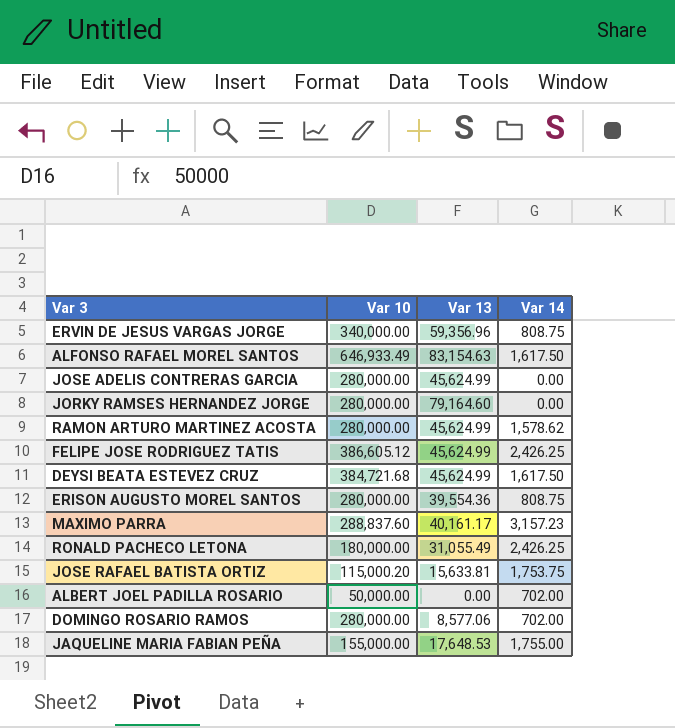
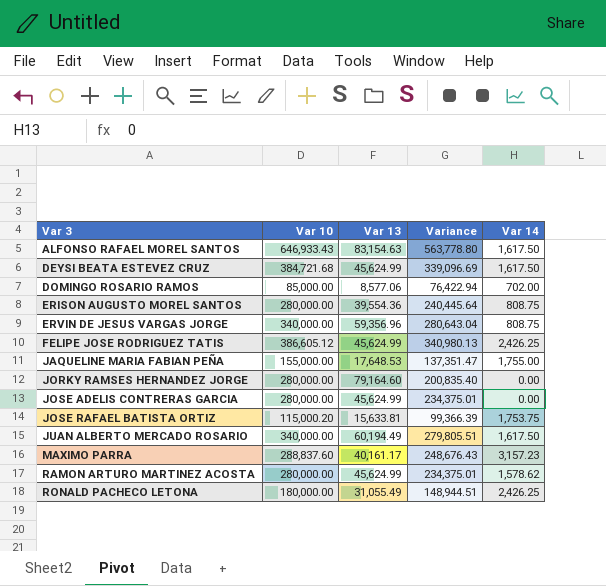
row order: none -> Var 3 ascending
column Variance | formula: none -> [Var 10] - [Var 13]
row ALBERT JOEL PADILLA ROSARIO: 50,000.00 | 0.00 | 702.00 -> none
ALFONSO RAFAEL MOREL SANTOS | Var 10: 646,933.49 -> 646,933.43
DOMINGO ROSARIO RAMOS | Var 10: 280,000.00 -> 85,000.00
row JUAN ALBERTO MERCADO ROSARIO: none -> 340,000.00 | 60,194.49 | 279,805.51 | 1,617.50

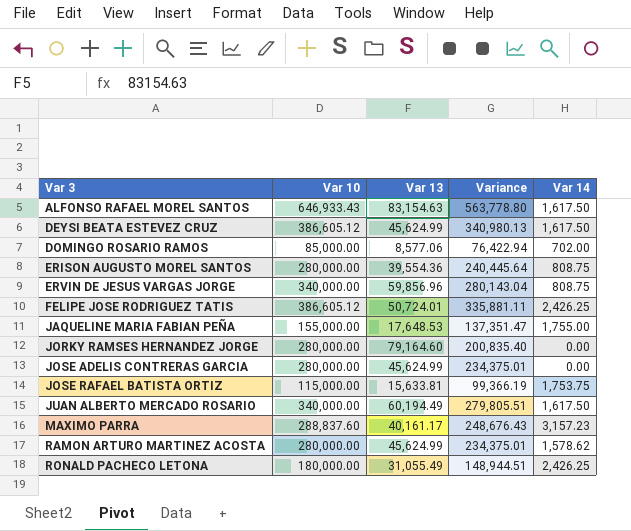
DEYSI BEATA ESTEVEZ CRUZ | Var 10: 384,721.68 -> 386,605.12
DEYSI BEATA ESTEVEZ CRUZ | Variance: 339,096.69 -> 340,980.13
ERVIN DE JESUS VARGAS JORGE | Var 13: 59,356.96 -> 59,856.96
ERVIN DE JESUS VARGAS JORGE | Variance: 280,643.04 -> 280,143.04
FELIPE JOSE RODRIGUEZ TATIS | Var 13: 45,624.99 -> 50,724.01
FELIPE JOSE RODRIGUEZ TATIS | Variance: 340,980.13 -> 335,881.11
JOSE RAFAEL BATISTA ORTIZ | Var 10: 115,000.20 -> 115,000.00
JOSE RAFAEL BATISTA ORTIZ | Variance: 99,366.39 -> 99,366.19

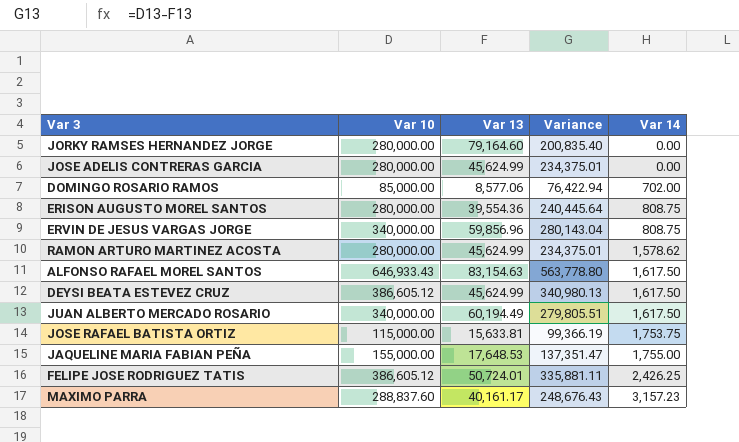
row order: Var 3 ascending -> Var 14 ascending
row RONALD PACHECO LETONA: 180,000.00 | 31,055.49 | 148,944.51 | 2,426.25 -> none

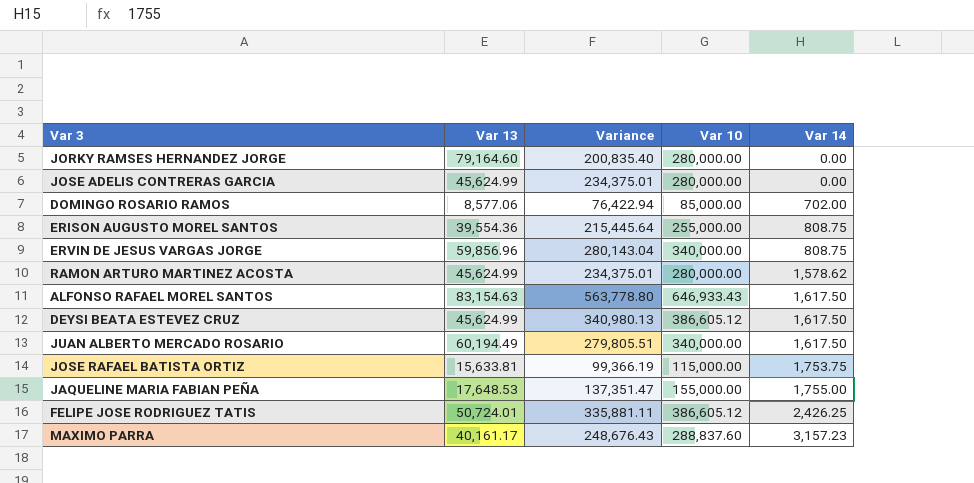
column Var 10 | position: 2 -> 4
ERISON AUGUSTO MOREL SANTOS | Variance: 240,445.64 -> 215,445.64
ERISON AUGUSTO MOREL SANTOS | Var 10: 280,000.00 -> 255,000.00

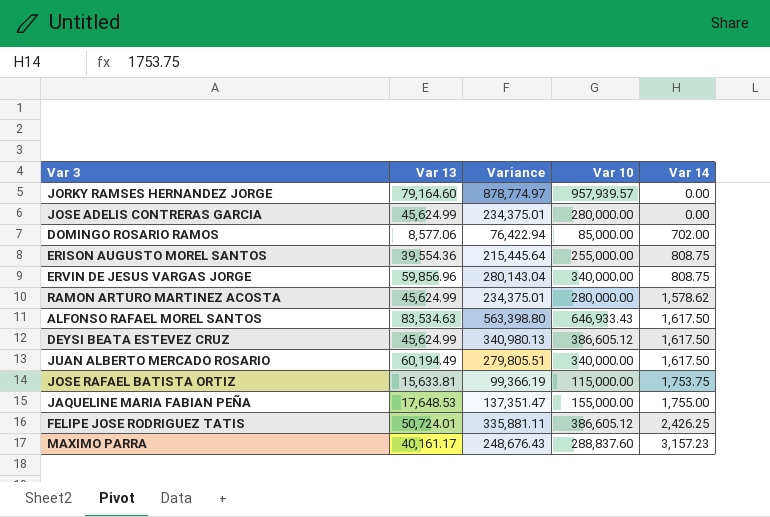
JORKY RAMSES HERNANDEZ JORGE | Variance: 200,835.40 -> 878,774.97
JORKY RAMSES HERNANDEZ JORGE | Var 10: 280,000.00 -> 957,939.57
ALFONSO RAFAEL MOREL SANTOS | Var 13: 83,154.63 -> 83,534.63
ALFONSO RAFAEL MOREL SANTOS | Variance: 563,778.80 -> 563,398.80

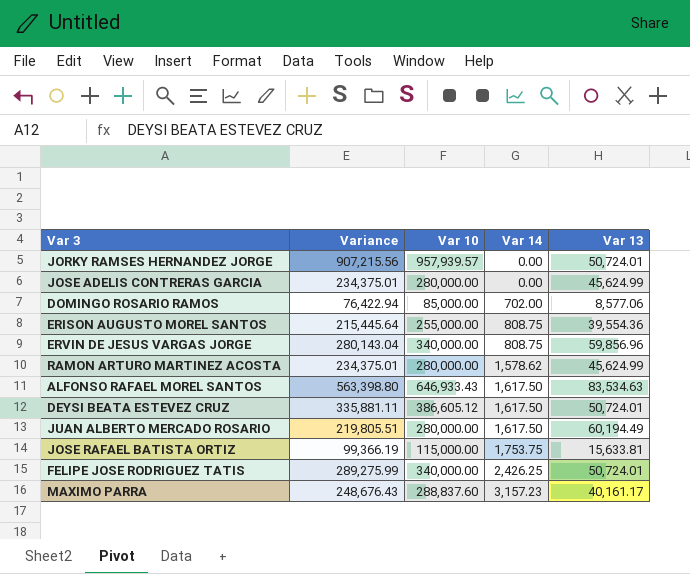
column Var 13 | position: 2 -> 5
row JAQUELINE MARIA FABIAN PEÑA: 17,648.53 | 137,351.47 | 155,000.00 | 1,755.00 -> none
JORKY RAMSES HERNANDEZ JORGE | Variance: 878,774.97 -> 907,215.56
JORKY RAMSES HERNANDEZ JORGE | Var 13: 79,164.60 -> 50,724.01
DEYSI BEATA ESTEVEZ CRUZ | Variance: 340,980.13 -> 335,881.11
DEYSI BEATA ESTEVEZ CRUZ | Var 13: 45,624.99 -> 50,724.01
JUAN ALBERTO MERCADO ROSARIO | Variance: 279,805.51 -> 219,805.51
JUAN ALBERTO MERCADO ROSARIO | Var 10: 340,000.00 -> 280,000.00
FELIPE JOSE RODRIGUEZ TATIS | Variance: 335,881.11 -> 289,275.99
FELIPE JOSE RODRIGUEZ TATIS | Var 10: 386,605.12 -> 340,000.00

